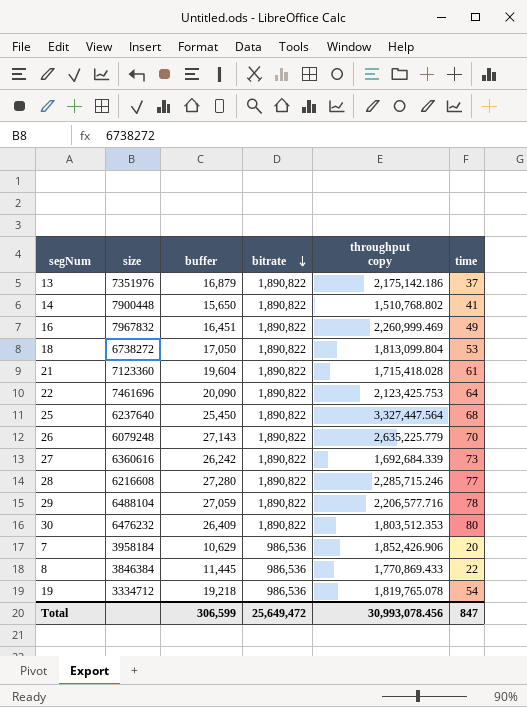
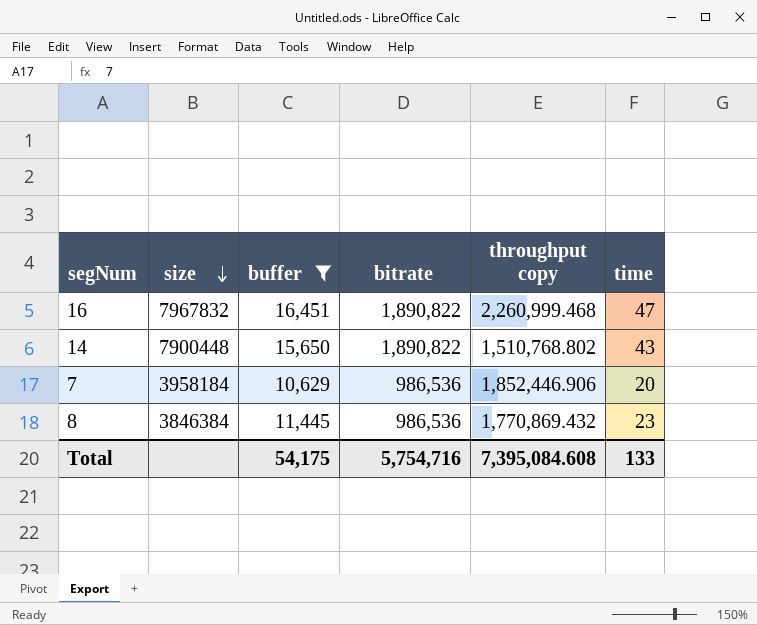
filter: none -> buffer <= 16,451
row order: bitrate descending -> size descending
16 | throughput copy: 2,260,999.469 -> 2,260,999.468
16 | time: 49 -> 47
14 | time: 41 -> 43
7 | throughput copy: 1,852,426.906 -> 1,852,446.906
8 | throughput copy: 1,770,869.433 -> 1,770,869.432
8 | time: 22 -> 23
Total | buffer: 306,599 -> 54,175
Total | bitrate: 25,649,472 -> 5,754,716
Total | throughput copy: 30,993,078.456 -> 7,395,084.608
Total | time: 847 -> 133

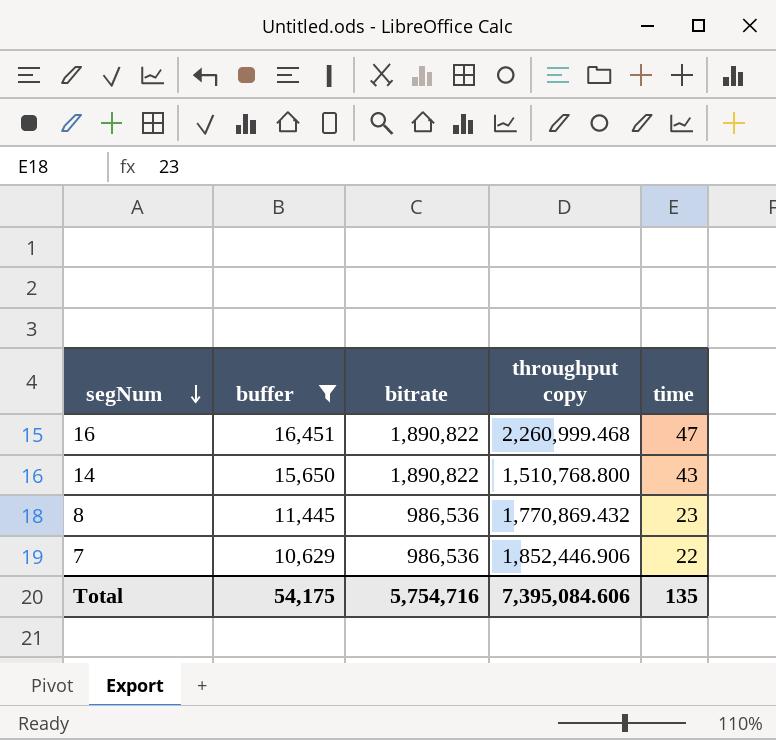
row order: size descending -> segNum descending
column size | position: 2 -> none
14 | throughput copy: 1,510,768.802 -> 1,510,768.800
7 | time: 20 -> 22
Total | throughput copy: 7,395,084.608 -> 7,395,084.606
Total | time: 133 -> 135

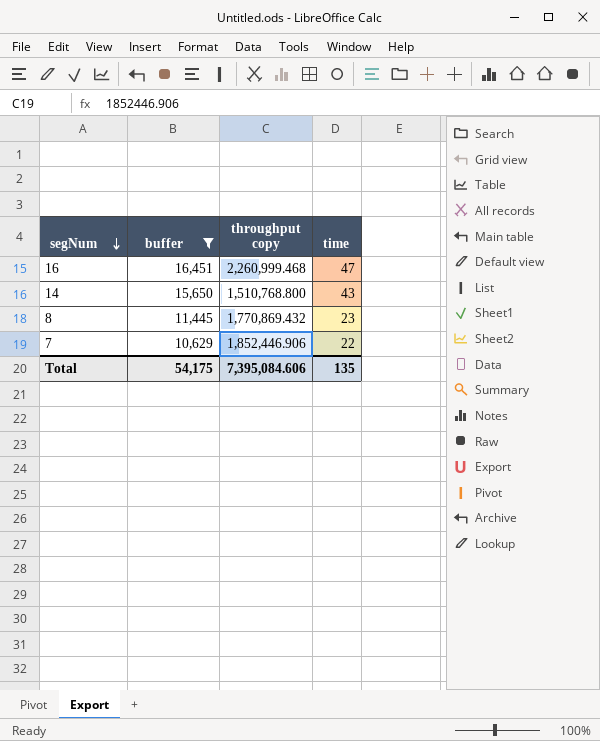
column bitrate | position: 3 -> none

